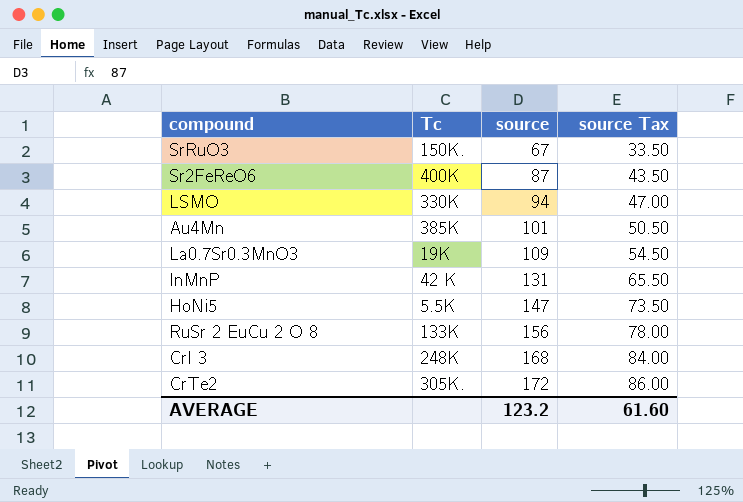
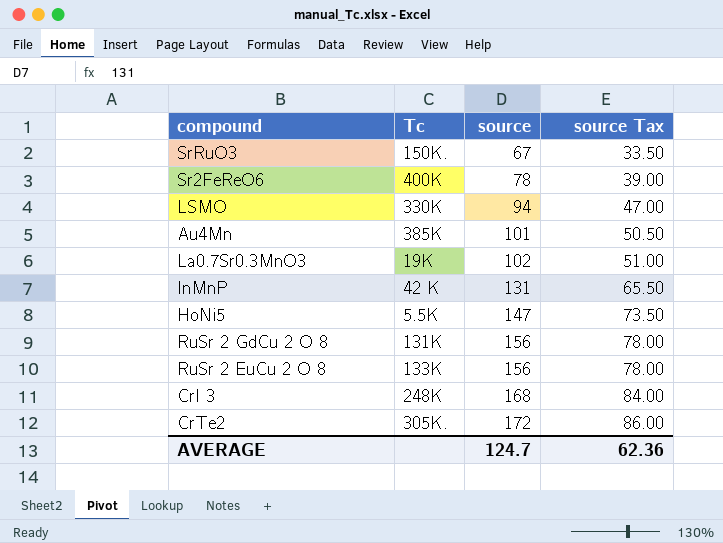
Sr2FeReO6 | source: 87 -> 78
Sr2FeReO6 | source Tax: 43.50 -> 39.00
La0.7Sr0.3MnO3 | source: 109 -> 102
La0.7Sr0.3MnO3 | source Tax: 54.50 -> 51.00
row RuSr 2 GdCu 2 O 8: none -> 131K | 156 | 78.00
AVERAGE | source: 123.2 -> 124.7
AVERAGE | source Tax: 61.60 -> 62.36

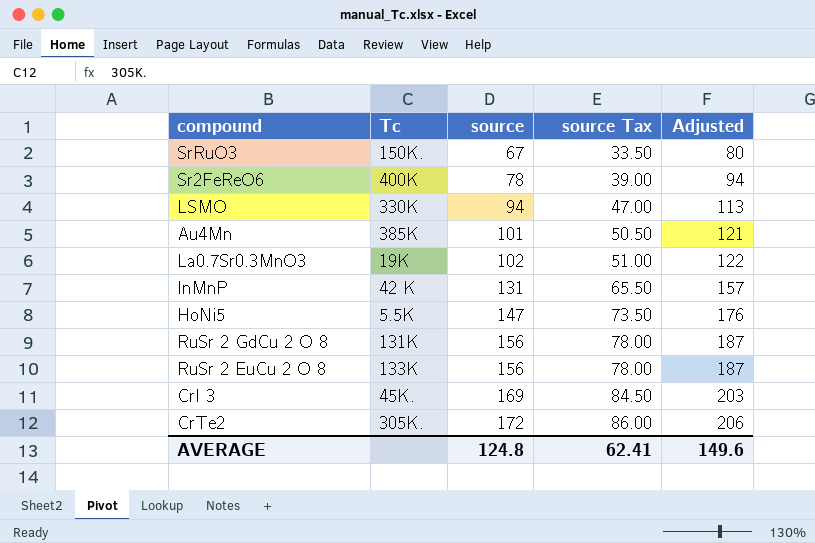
column Adjusted | formula: none -> [source] * 1.2
CrI 3 | Tc: 248K -> 45K.
CrI 3 | source: 168 -> 169
CrI 3 | source Tax: 84.00 -> 84.50
AVERAGE | source: 124.7 -> 124.8
AVERAGE | source Tax: 62.36 -> 62.41

